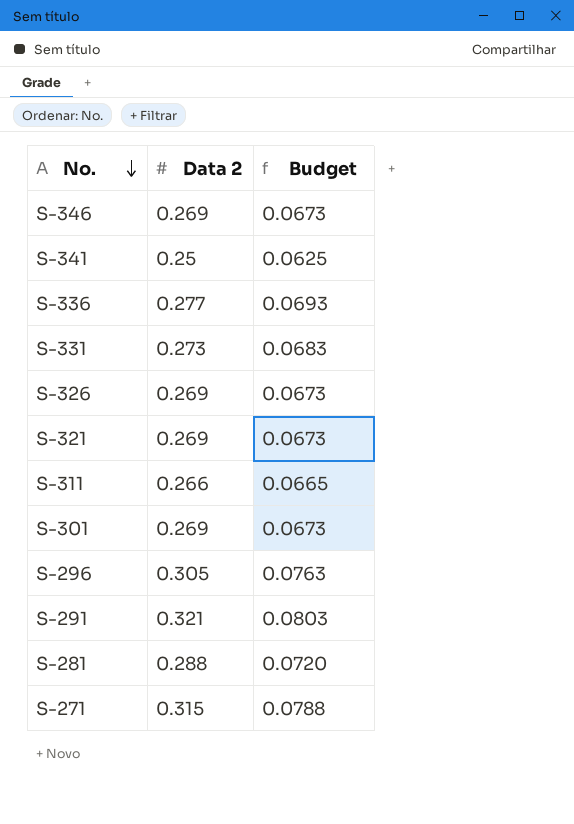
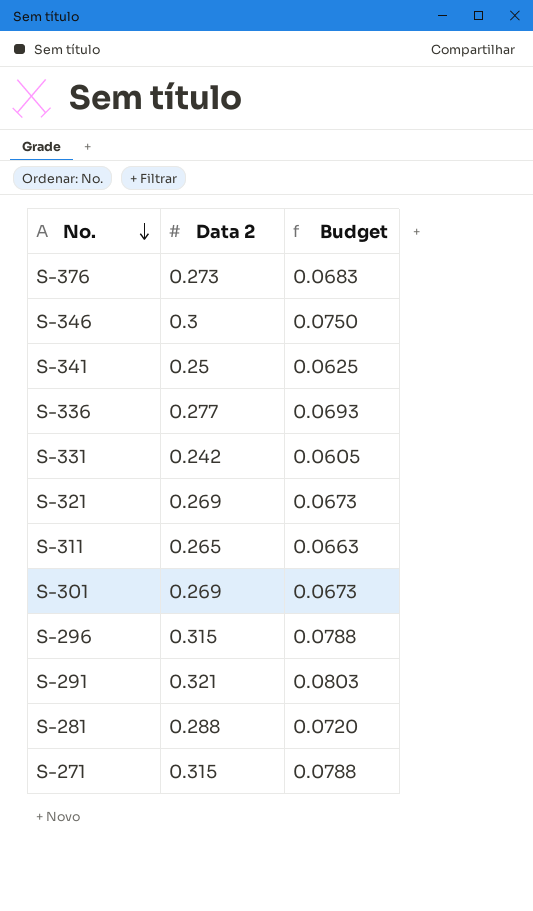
row S-326: 0.269 | 0.0673 -> none
row S-376: none -> 0.273 | 0.0683
S-346 | Data 2: 0.269 -> 0.3
S-346 | Budget: 0.0673 -> 0.0750
S-331 | Data 2: 0.273 -> 0.242
S-331 | Budget: 0.0683 -> 0.0605
S-311 | Data 2: 0.266 -> 0.265
S-311 | Budget: 0.0665 -> 0.0663
S-296 | Data 2: 0.305 -> 0.315
S-296 | Budget: 0.0763 -> 0.0788

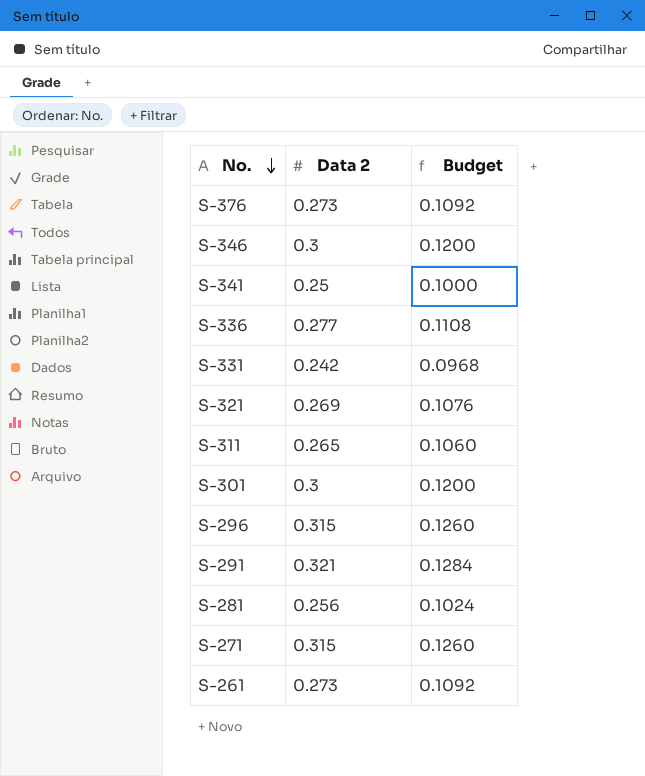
column Budget | formula: [Data 2] * 0.25 -> [Data 2] * 0.4
S-301 | Data 2: 0.269 -> 0.3
S-281 | Data 2: 0.288 -> 0.256
row S-261: none -> 0.273 | 0.1092

